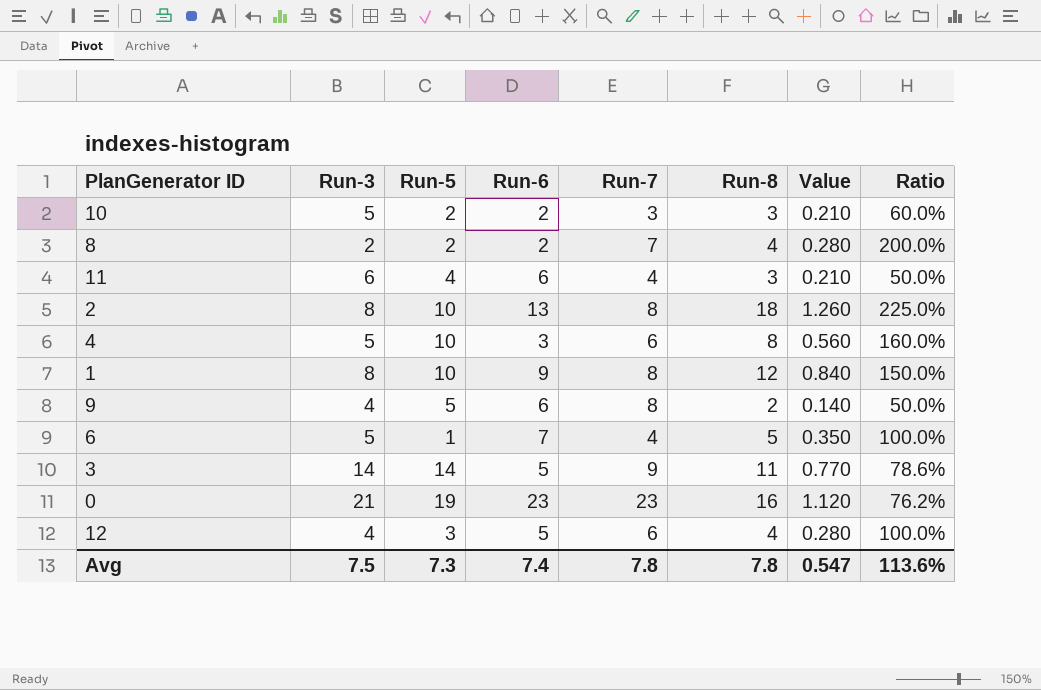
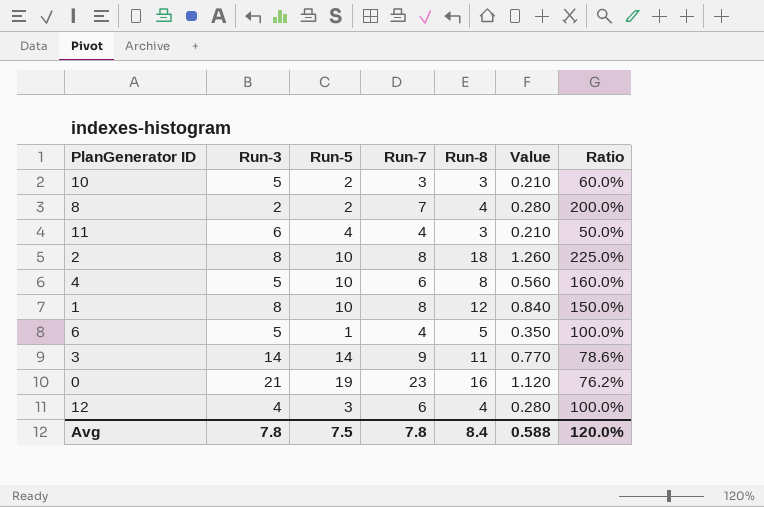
column Run-6 | position: 4 -> none
row 9: 4 | 5 | 6 | 8 | 2 | 0.140 | 50.0% -> none
Avg | Run-3: 7.5 -> 7.8
Avg | Run-5: 7.3 -> 7.5
Avg | Run-8: 7.8 -> 8.4
Avg | Value: 0.547 -> 0.588
Avg | Ratio: 113.6% -> 120.0%

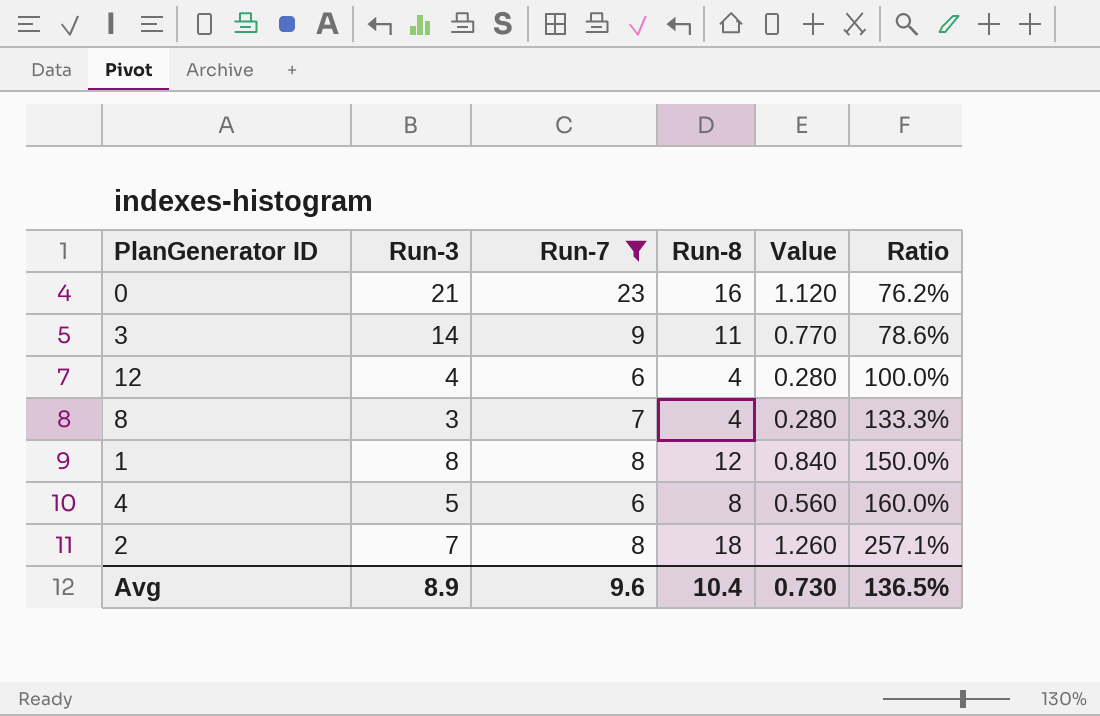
filter: none -> Run-7 >= 6
row order: none -> Ratio ascending
column Run-5 | position: 3 -> none
8 | Run-3: 2 -> 3
8 | Ratio: 200.0% -> 133.3%
2 | Run-3: 8 -> 7
2 | Ratio: 225.0% -> 257.1%
Avg | Run-3: 7.8 -> 8.9
Avg | Run-7: 7.8 -> 9.6
Avg | Run-8: 8.4 -> 10.4
Avg | Value: 0.588 -> 0.730
Avg | Ratio: 120.0% -> 136.5%

